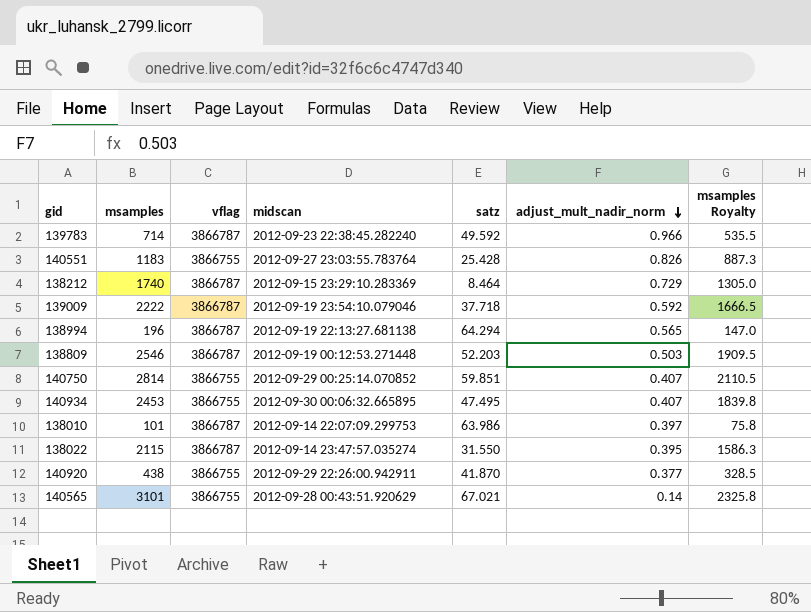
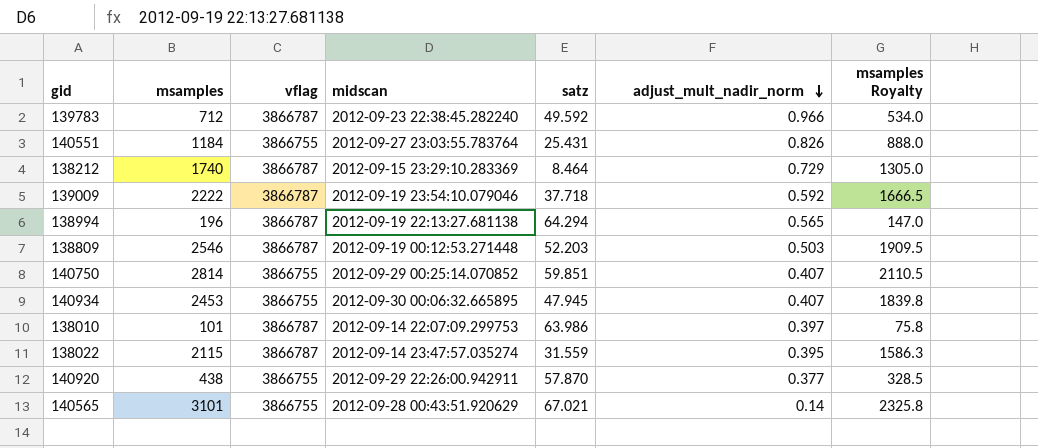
139783 | msamples: 714 -> 712
139783 | msamples Royalty: 535.5 -> 534.0
140551 | msamples: 1183 -> 1184
140551 | satz: 25.428 -> 25.431
140551 | msamples Royalty: 887.3 -> 888.0
140934 | satz: 47.495 -> 47.945
138022 | satz: 31.550 -> 31.559
140920 | satz: 41.870 -> 57.870

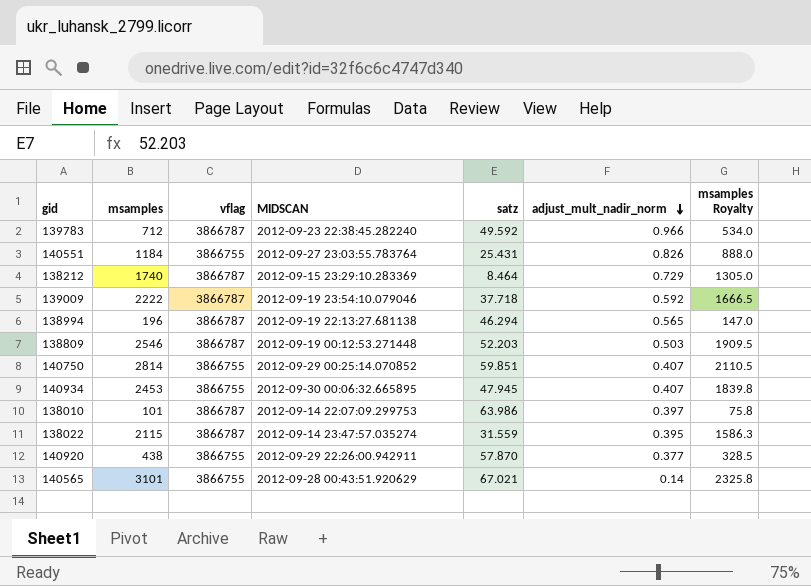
column name: midscan -> MIDSCAN
138994 | satz: 64.294 -> 46.294

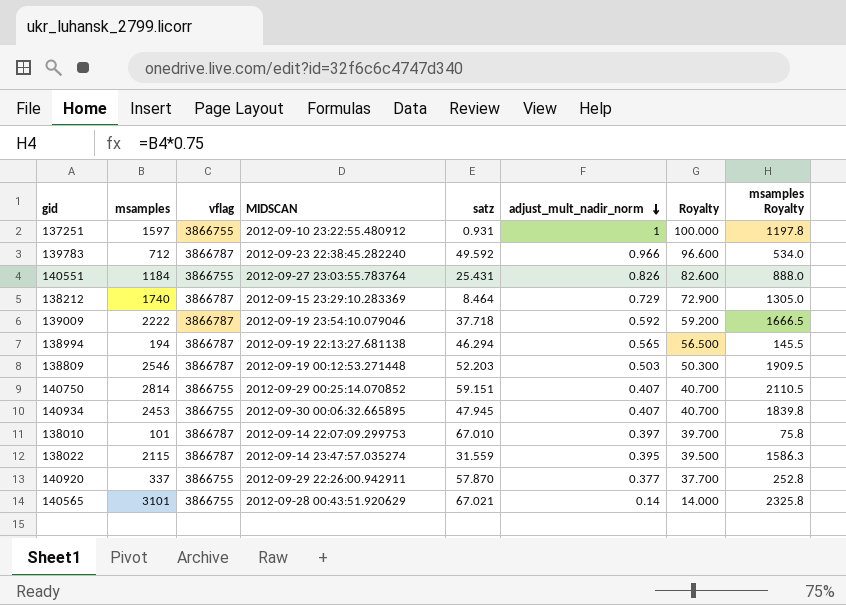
column Royalty | formula: none -> [adjust_mult_nadir_norm] * 100
row 137251: none -> 1597 | 3866755 | 2012-09-10 23:22:55.480912 | 0.931 | 1 | 100.000 | 1197.8
138994 | msamples: 196 -> 194
138994 | msamples Royalty: 147.0 -> 145.5
140750 | satz: 59.851 -> 59.151
138010 | satz: 63.986 -> 67.010
140920 | msamples: 438 -> 337
140920 | msamples Royalty: 328.5 -> 252.8

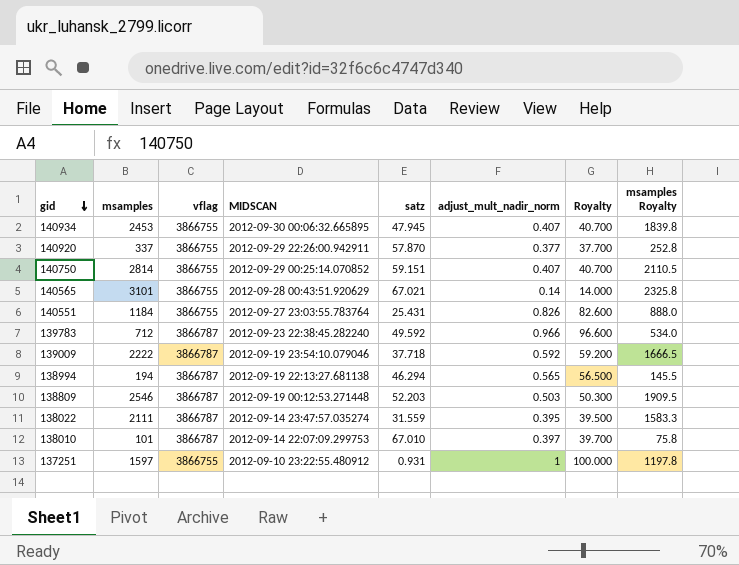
row order: adjust_mult_nadir_norm descending -> gid descending
row 138212: 1740 | 3866787 | 2012-09-15 23:29:10.283369 | 8.464 | 0.729 | 72.900 | 1305.0 -> none
138022 | msamples: 2115 -> 2111
138022 | msamples Royalty: 1586.3 -> 1583.3

